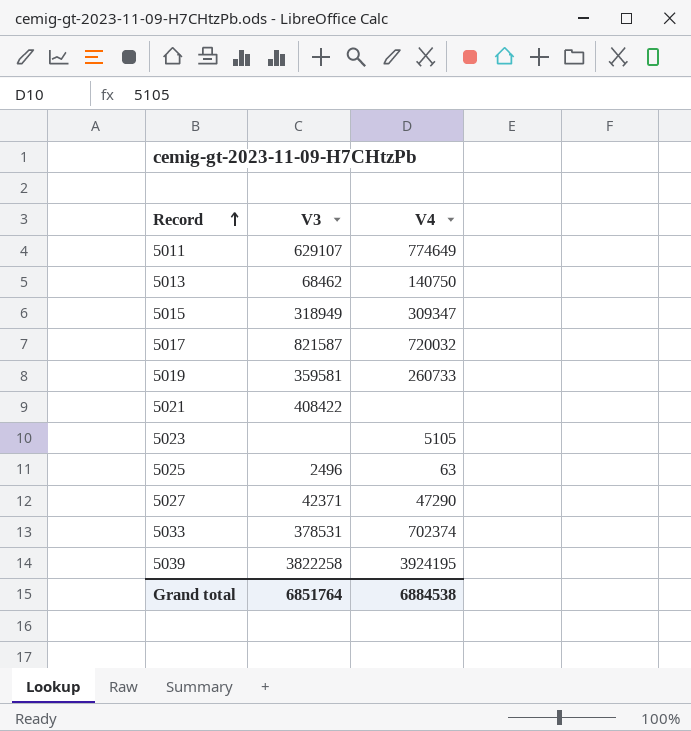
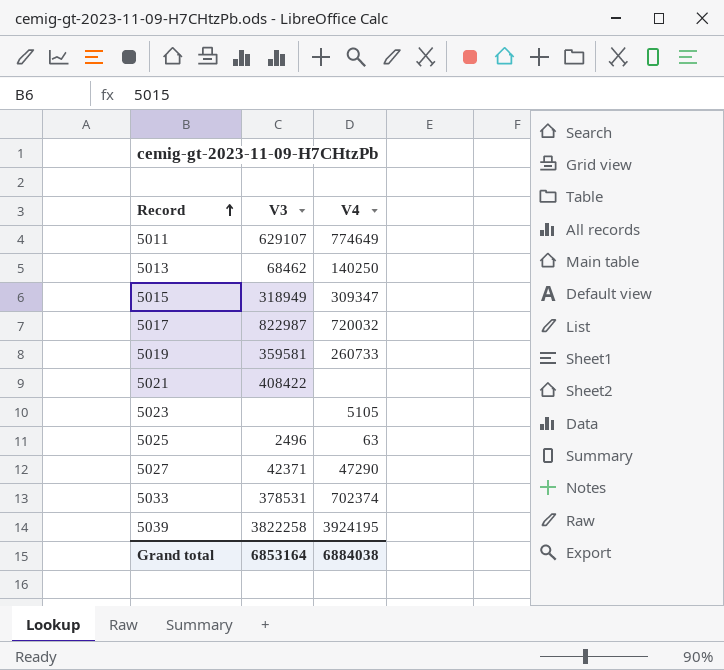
5013 | V4: 140750 -> 140250
5017 | V3: 821587 -> 822987
Grand total | V3: 6851764 -> 6853164
Grand total | V4: 6884538 -> 6884038

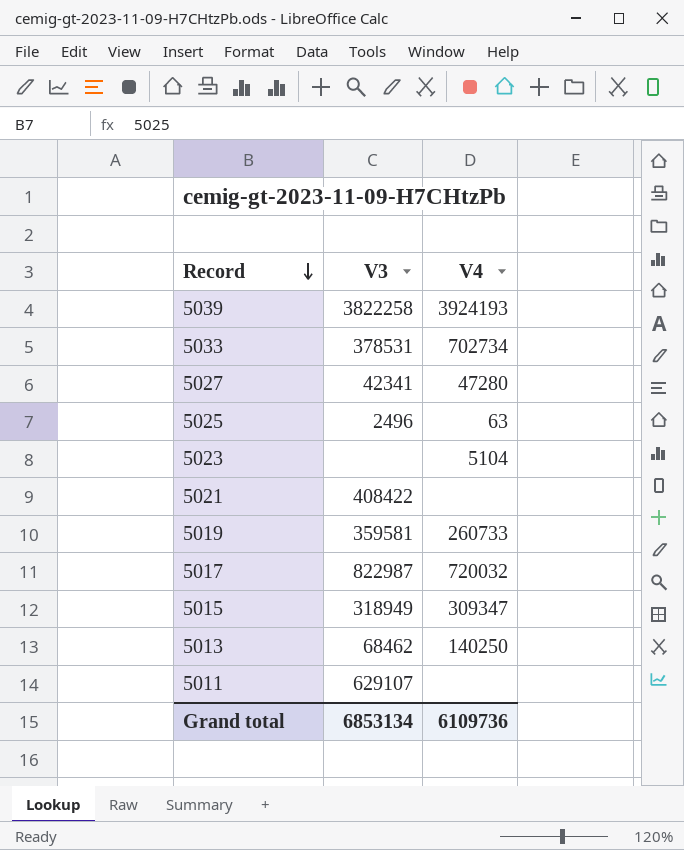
row order: Record ascending -> Record descending
5039 | V4: 3924195 -> 3924193
5033 | V4: 702374 -> 702734
5027 | V3: 42371 -> 42341
5027 | V4: 47290 -> 47280
5023 | V4: 5105 -> 5104
5011 | V4: 774649 -> none
Grand total | V3: 6853164 -> 6853134
Grand total | V4: 6884038 -> 6109736

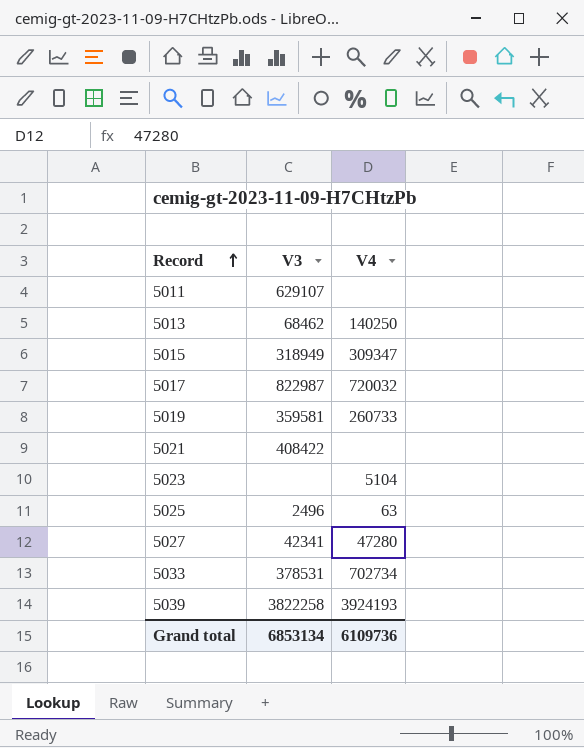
row order: Record descending -> Record ascending

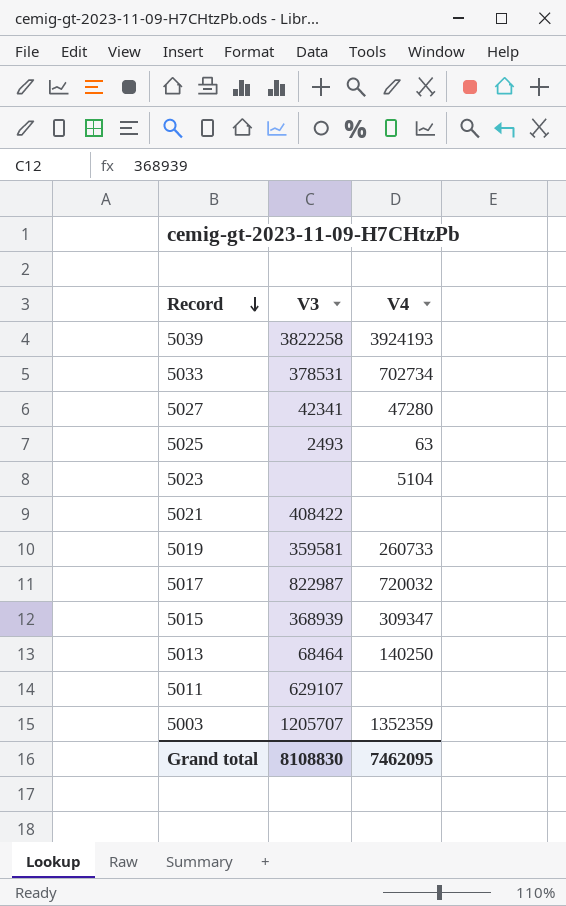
row order: Record ascending -> Record descending
5025 | V3: 2496 -> 2493
5015 | V3: 318949 -> 368939
5013 | V3: 68462 -> 68464
row 5003: none -> 1205707 | 1352359
Grand total | V3: 6853134 -> 8108830
Grand total | V4: 6109736 -> 7462095

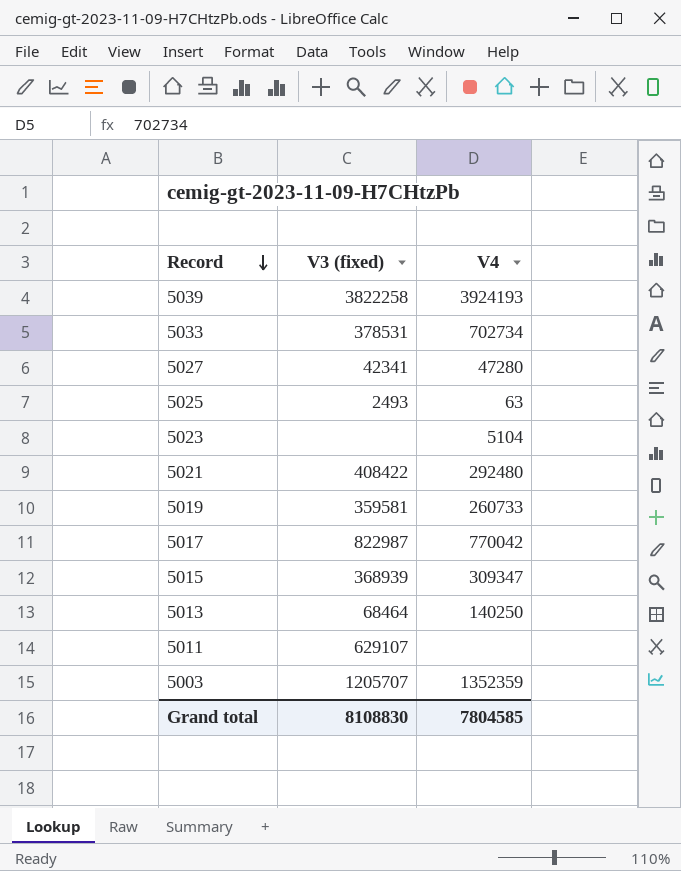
column name: V3 -> V3 (fixed)
5021 | V4: none -> 292480
5017 | V4: 720032 -> 770042
Grand total | V4: 7462095 -> 7804585

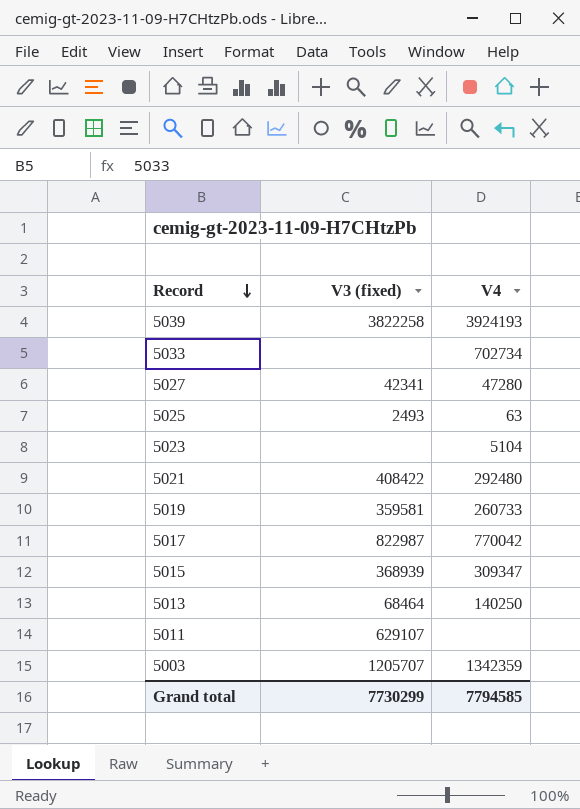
5033 | V3 (fixed): 378531 -> none
5003 | V4: 1352359 -> 1342359
Grand total | V3 (fixed): 8108830 -> 7730299
Grand total | V4: 7804585 -> 7794585

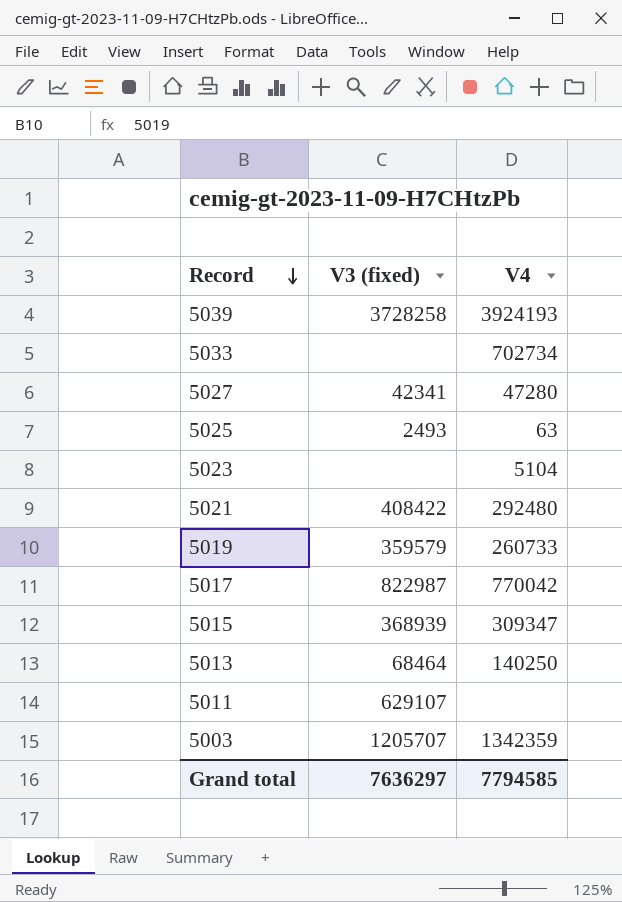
5039 | V3 (fixed): 3822258 -> 3728258
5019 | V3 (fixed): 359581 -> 359579
Grand total | V3 (fixed): 7730299 -> 7636297

